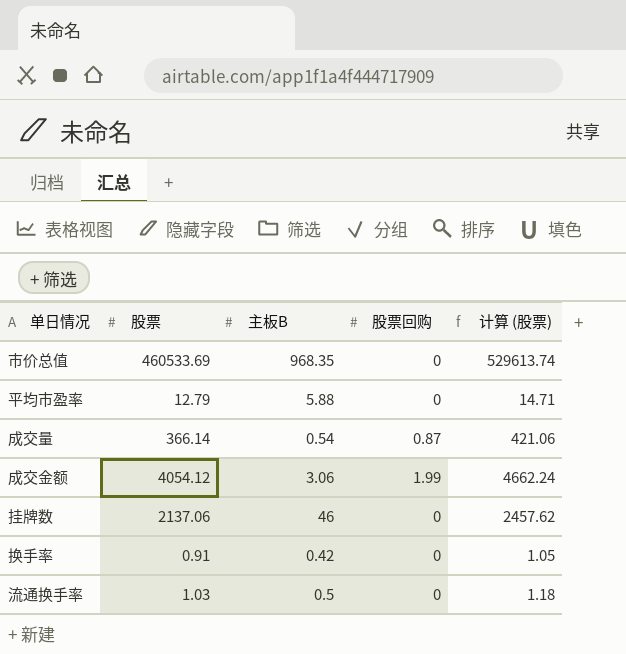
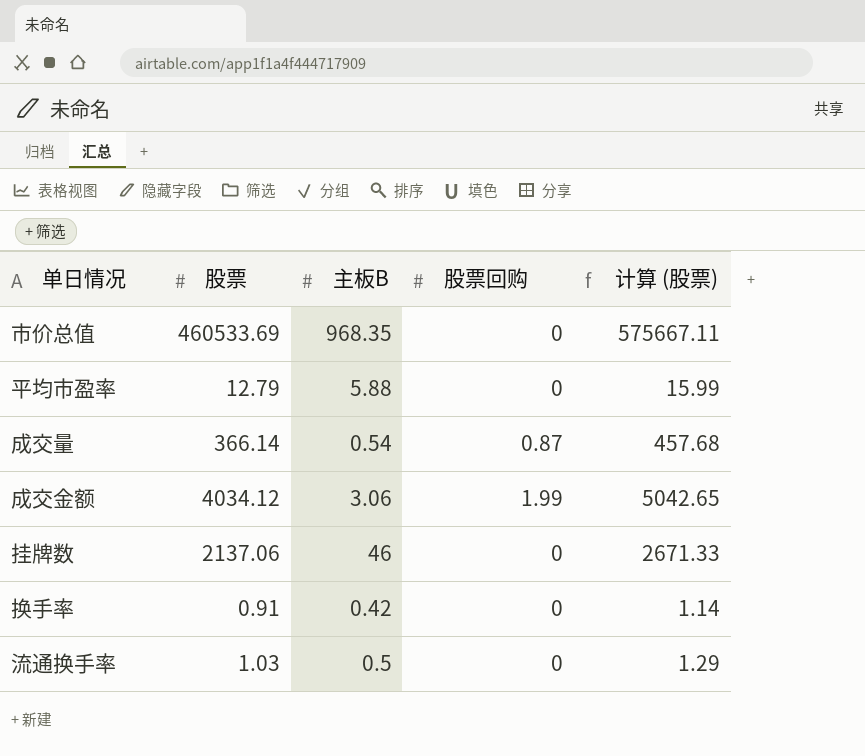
column 计算 (股票) | formula: [股票] * 1.15 -> [股票] * 1.25
成交金额 | 股票: 4054.12 -> 4034.12

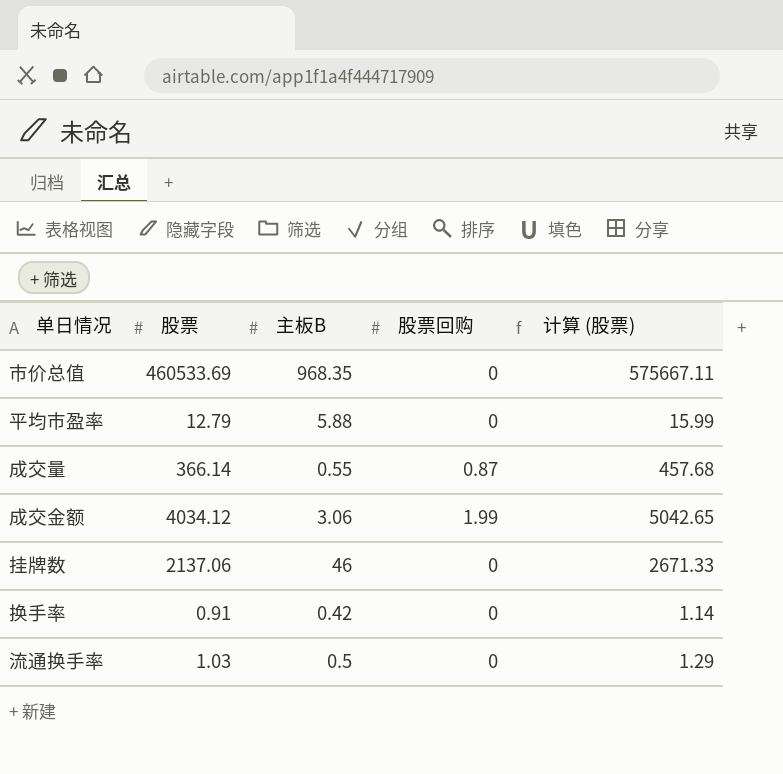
成交量 | 主板B: 0.54 -> 0.55

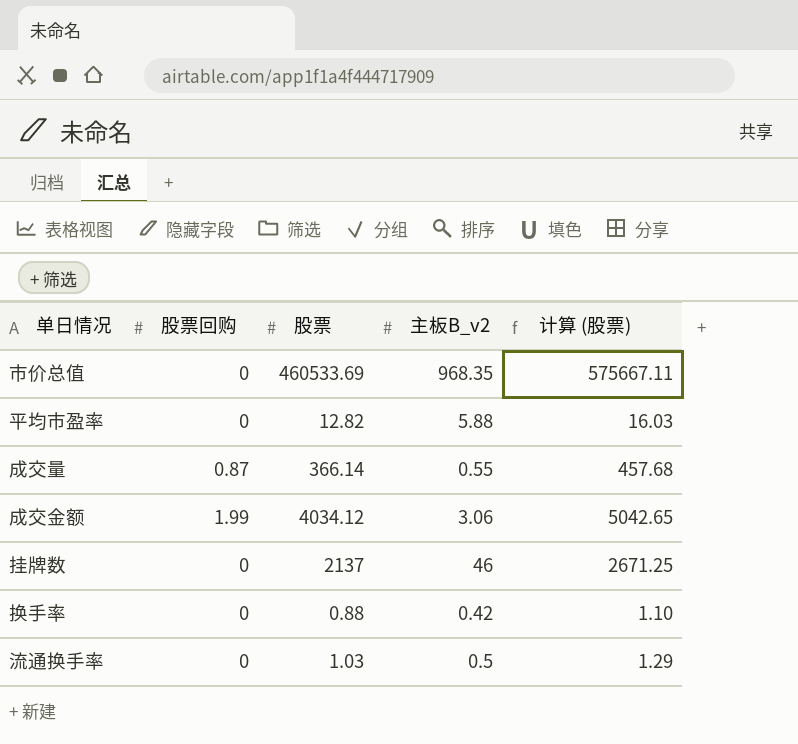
column 股票回购 | position: 4 -> 2
column name: 主板B -> 主板B_v2
平均市盈率 | 股票: 12.79 -> 12.82
平均市盈率 | 计算 (股票): 15.99 -> 16.03
挂牌数 | 股票: 2137.06 -> 2137
挂牌数 | 计算 (股票): 2671.33 -> 2671.25
换手率 | 股票: 0.91 -> 0.88
换手率 | 计算 (股票): 1.14 -> 1.10

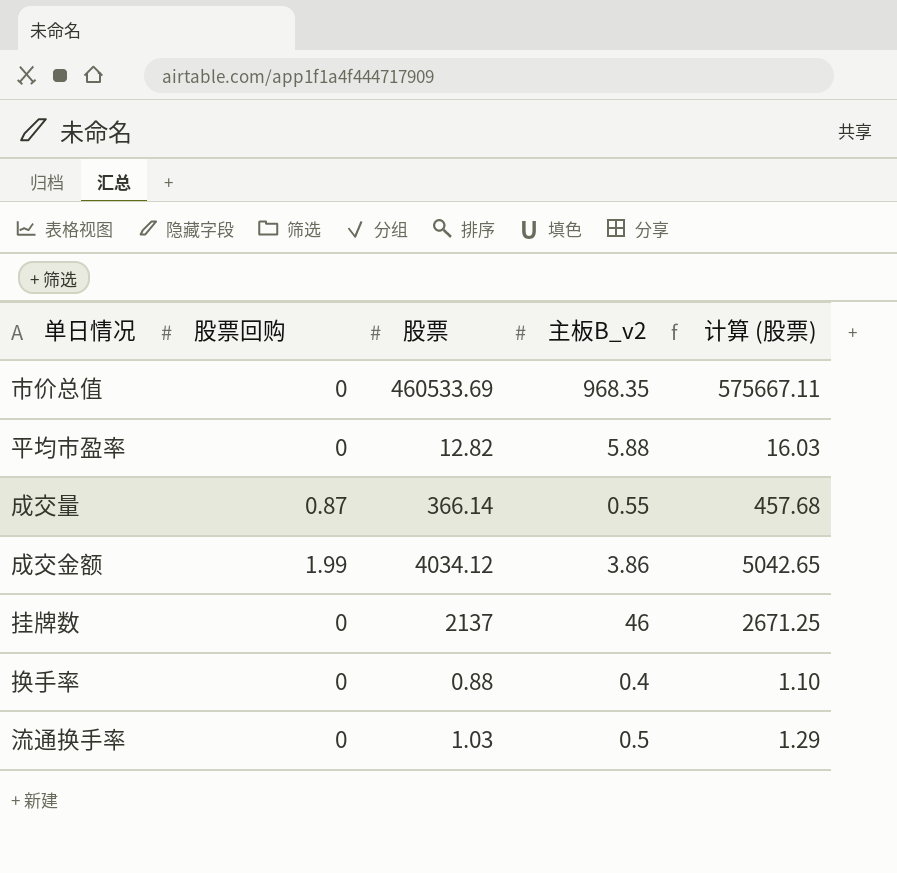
成交金额 | 主板B_v2: 3.06 -> 3.86
换手率 | 主板B_v2: 0.42 -> 0.4

